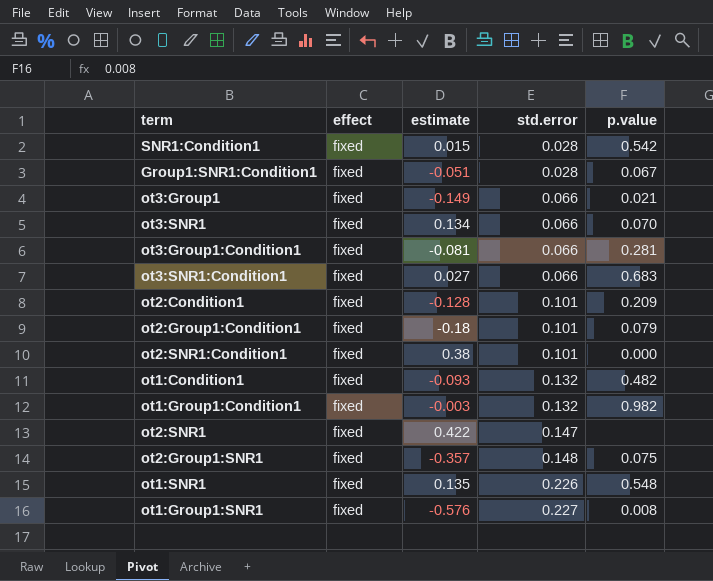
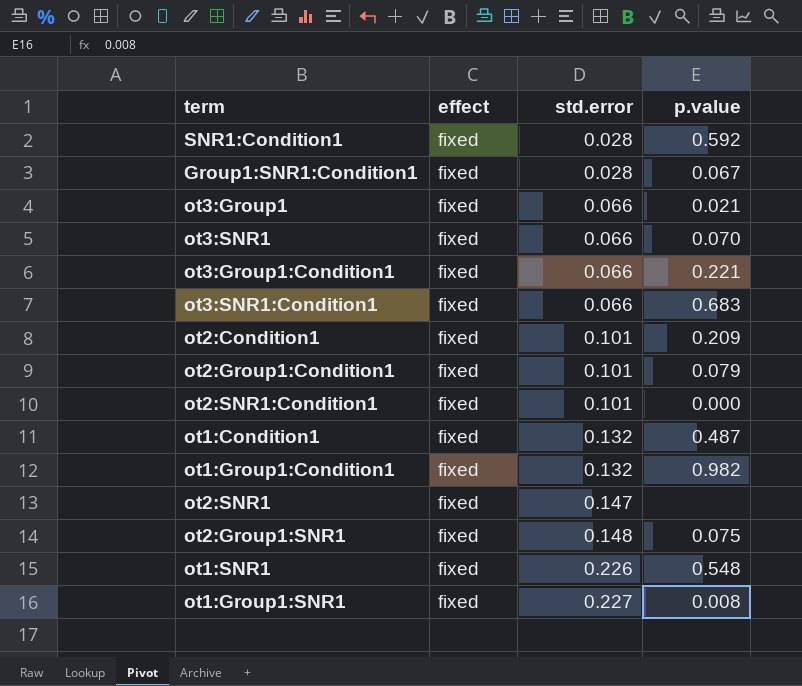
column estimate | position: 3 -> none
SNR1:Condition1 | p.value: 0.542 -> 0.592
ot3:Group1:Condition1 | p.value: 0.281 -> 0.221
ot1:Condition1 | p.value: 0.482 -> 0.487

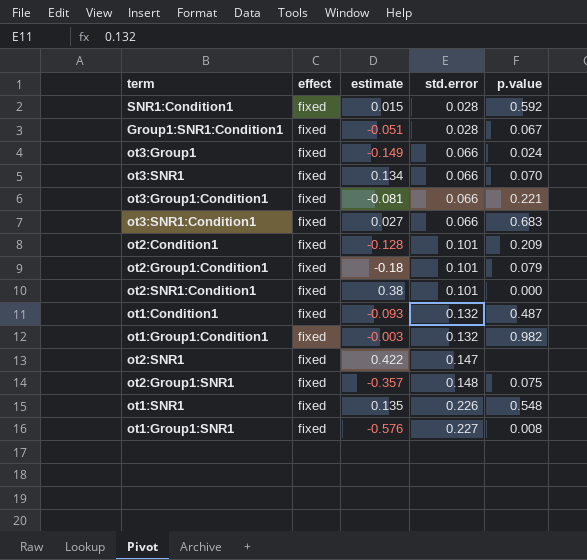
column estimate | position: none -> 3
ot3:Group1 | p.value: 0.021 -> 0.024

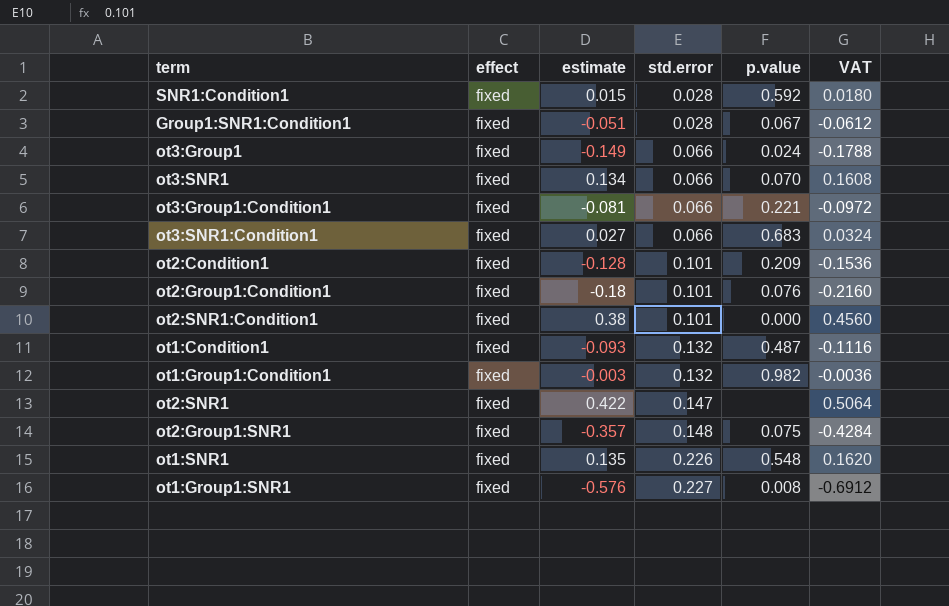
column VAT | formula: none -> [estimate] * 1.2
ot2:Group1:Condition1 | p.value: 0.079 -> 0.076

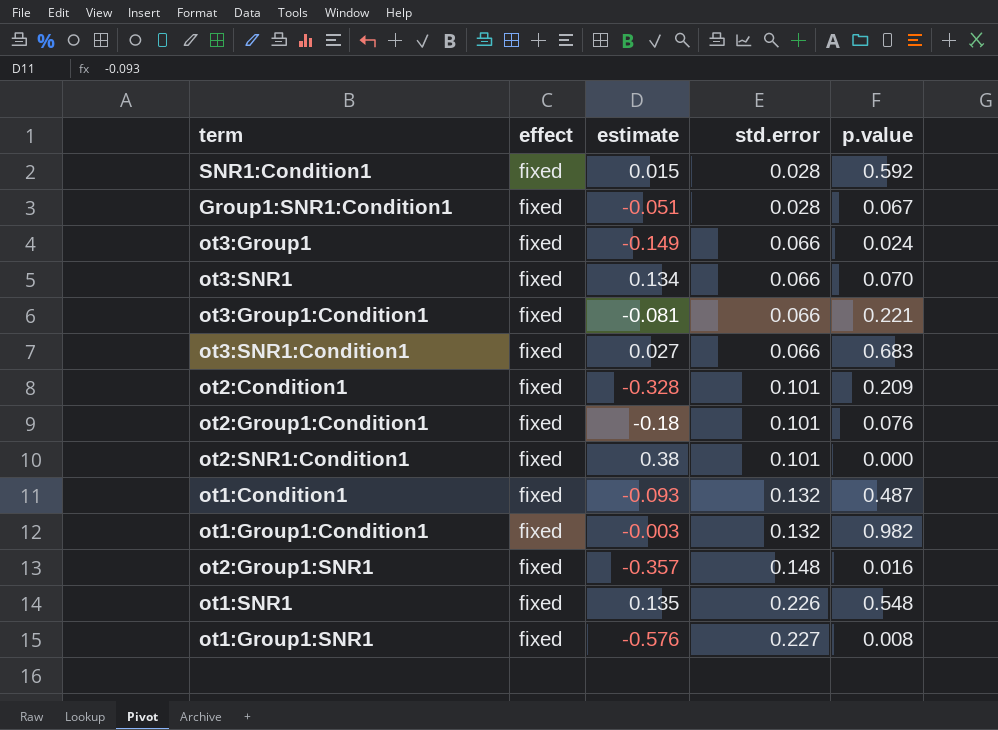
column VAT | formula: [estimate] * 1.2 -> none
row ot2:SNR1: fixed | 0.422 | 0.147 | none | 0.5064 -> none
ot2:Condition1 | estimate: -0.128 -> -0.328
ot2:Group1:SNR1 | p.value: 0.075 -> 0.016

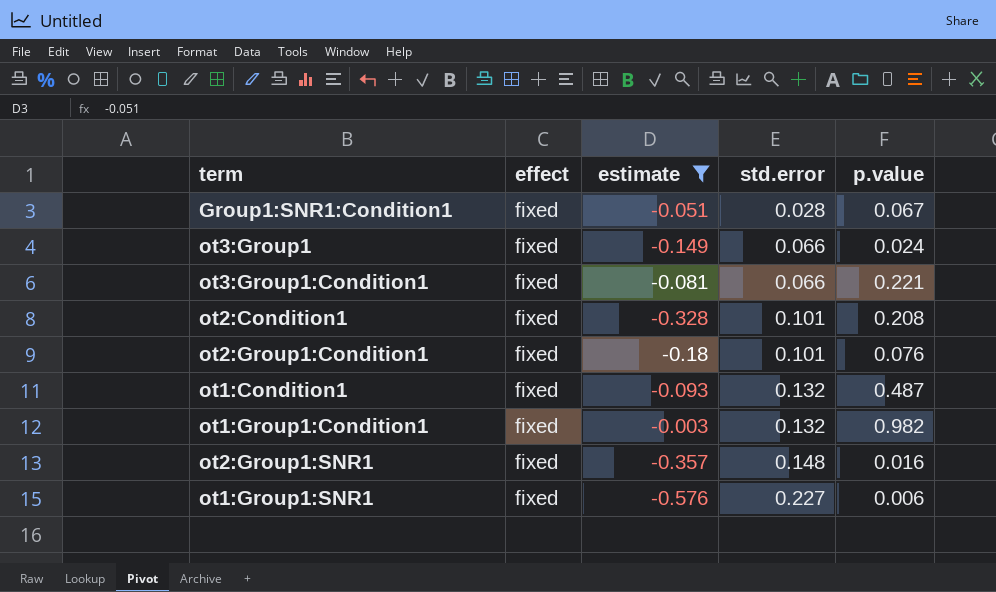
filter: none -> estimate <= -0.003
ot2:Condition1 | p.value: 0.209 -> 0.208
ot1:Group1:SNR1 | p.value: 0.008 -> 0.006

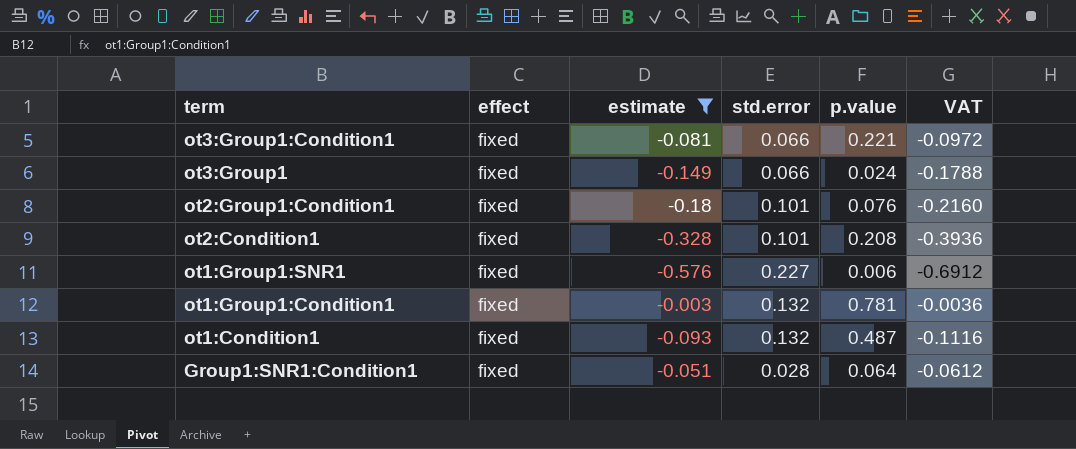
row order: std.error ascending -> term descending
column VAT | formula: none -> [estimate] * 1.2
row ot2:Group1:SNR1: fixed | -0.357 | 0.148 | 0.016 -> none
ot1:Group1:Condition1 | p.value: 0.982 -> 0.781
Group1:SNR1:Condition1 | p.value: 0.067 -> 0.064

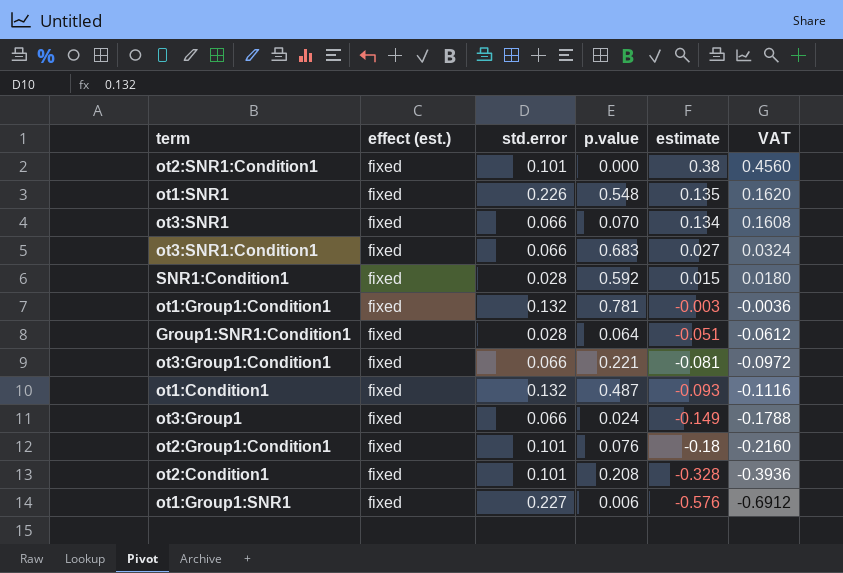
filter: estimate <= -0.003 -> none
row order: term descending -> estimate descending
column name: effect -> effect (est.)
column estimate | position: 3 -> 5

